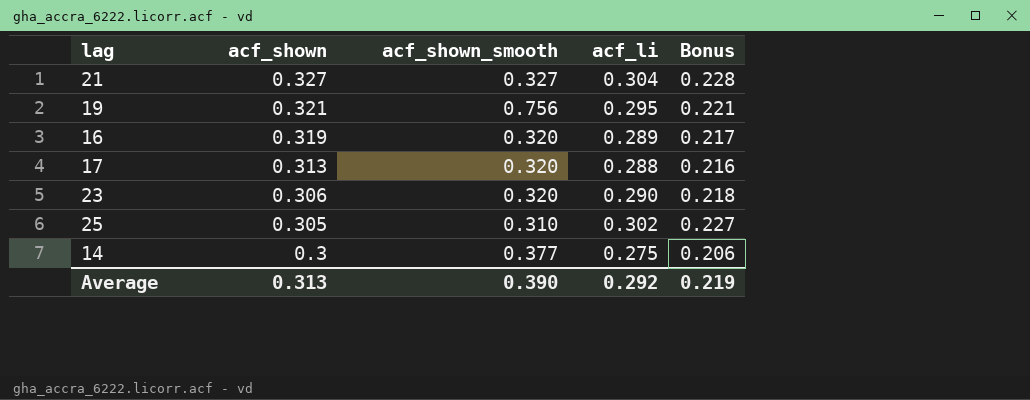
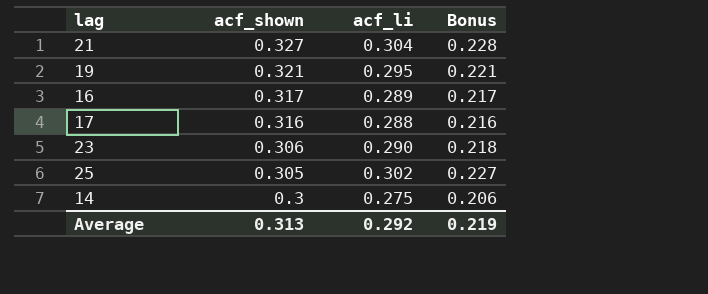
column acf_shown_smooth | position: 3 -> none
16 | acf_shown: 0.319 -> 0.317
17 | acf_shown: 0.313 -> 0.316

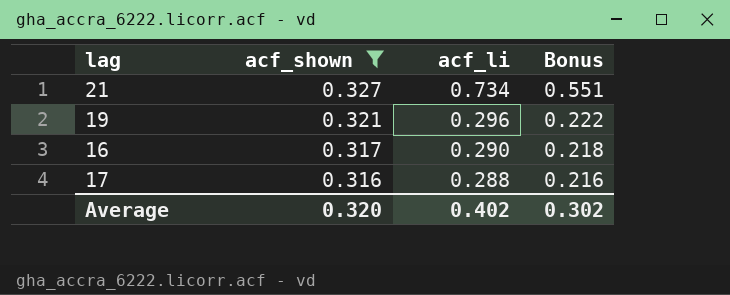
filter: none -> acf_shown >= 0.316
21 | acf_li: 0.304 -> 0.734
21 | Bonus: 0.228 -> 0.551
19 | acf_li: 0.295 -> 0.296
19 | Bonus: 0.221 -> 0.222
16 | acf_li: 0.289 -> 0.290
16 | Bonus: 0.217 -> 0.218
Average | acf_shown: 0.313 -> 0.320
Average | acf_li: 0.292 -> 0.402
Average | Bonus: 0.219 -> 0.302

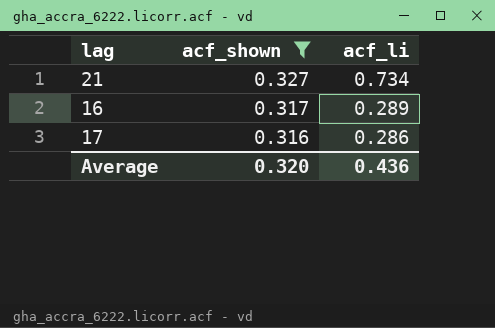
column Bonus | formula: [acf_li] * 0.75 -> none
row 19: 0.321 | 0.296 | 0.222 -> none
16 | acf_li: 0.290 -> 0.289
17 | acf_li: 0.288 -> 0.286
Average | acf_li: 0.402 -> 0.436

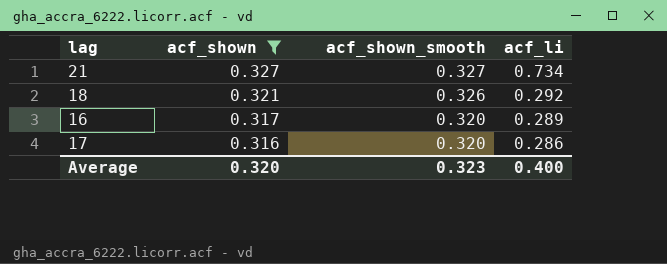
column acf_shown_smooth | position: none -> 3
row 18: none -> 0.321 | 0.326 | 0.292
Average | acf_li: 0.436 -> 0.400

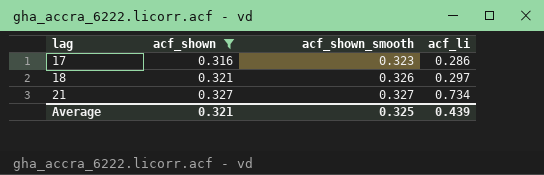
row order: acf_shown descending -> lag ascending
row 16: 0.317 | 0.320 | 0.289 -> none
17 | acf_shown_smooth: 0.320 -> 0.323
18 | acf_li: 0.292 -> 0.297
Average | acf_shown: 0.320 -> 0.321
Average | acf_shown_smooth: 0.323 -> 0.325
Average | acf_li: 0.400 -> 0.439

